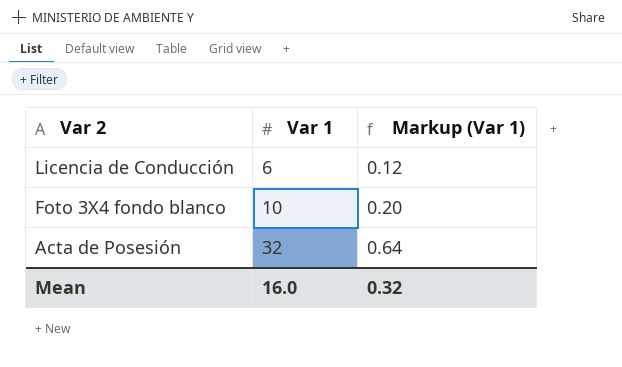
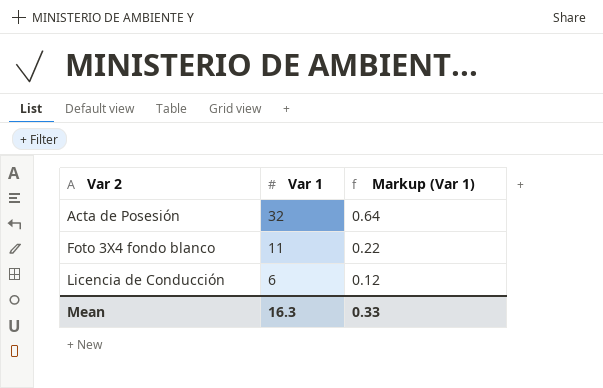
row order: Var 2 descending -> Var 2 ascending
Foto 3X4 fondo blanco | Var 1: 10 -> 11
Foto 3X4 fondo blanco | Markup (Var 1): 0.20 -> 0.22
Mean | Var 1: 16.0 -> 16.3
Mean | Markup (Var 1): 0.32 -> 0.33

